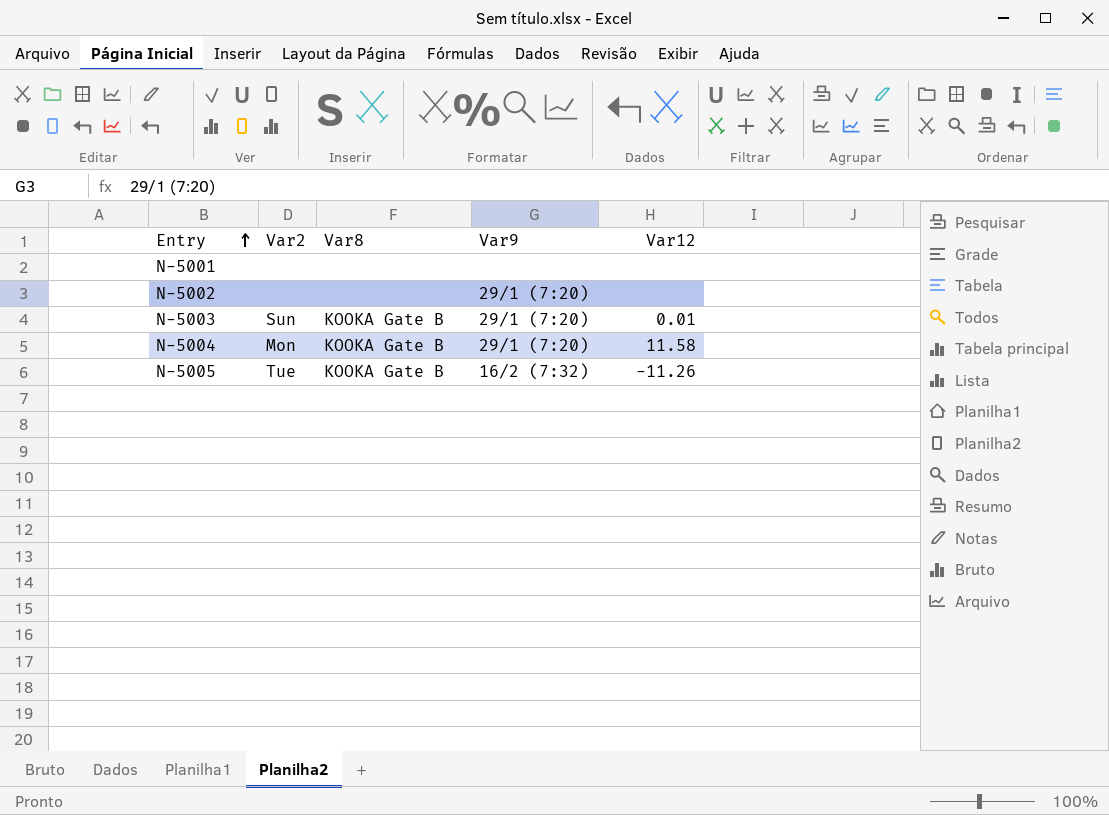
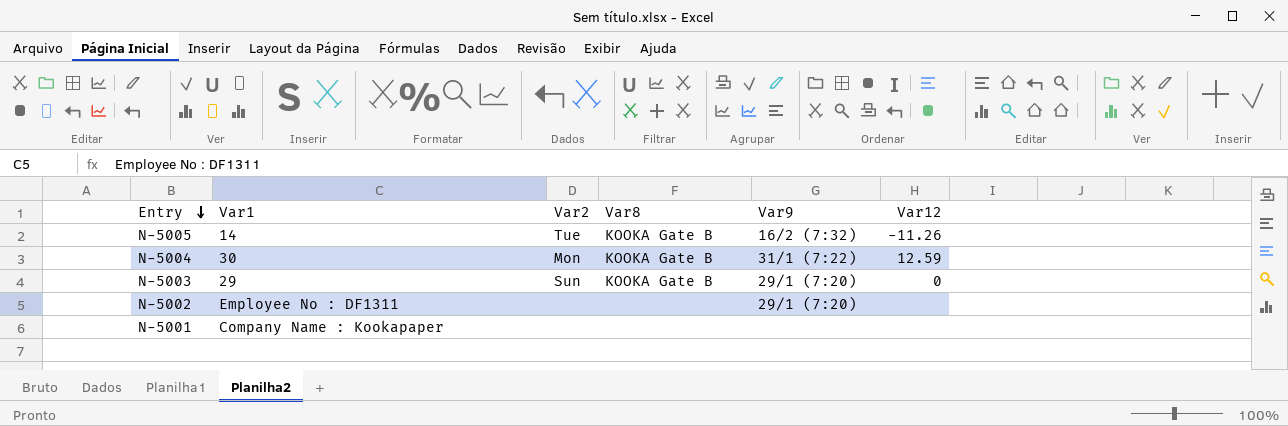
row order: Entry ascending -> Entry descending
column Var1 | position: none -> 2
N-5004 | Var9: 29/1 (7:20) -> 31/1 (7:22)
N-5004 | Var12: 11.58 -> 12.59
N-5003 | Var12: 0.01 -> 0

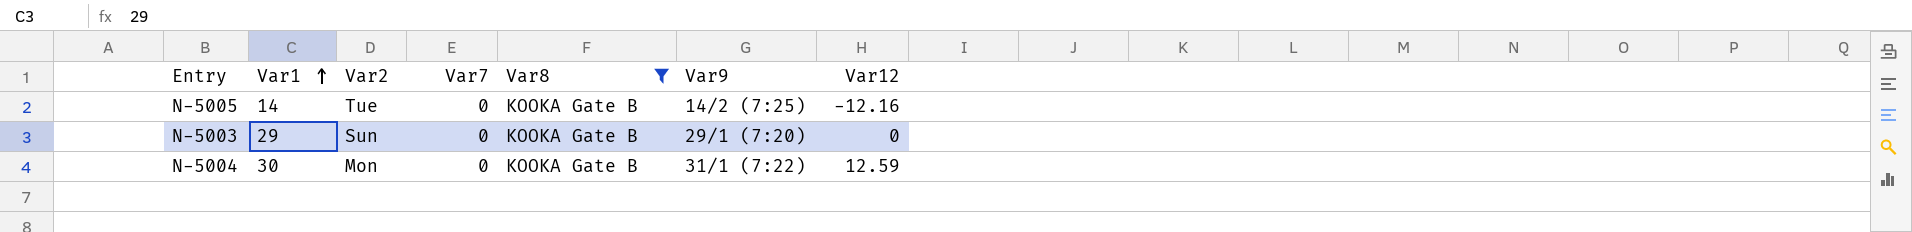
filter: none -> Var8 = KOOKA Gate B
row order: Entry descending -> Var1 ascending
column Var7 | position: none -> 4
N-5005 | Var9: 16/2 (7:32) -> 14/2 (7:25)
N-5005 | Var12: -11.26 -> -12.16

